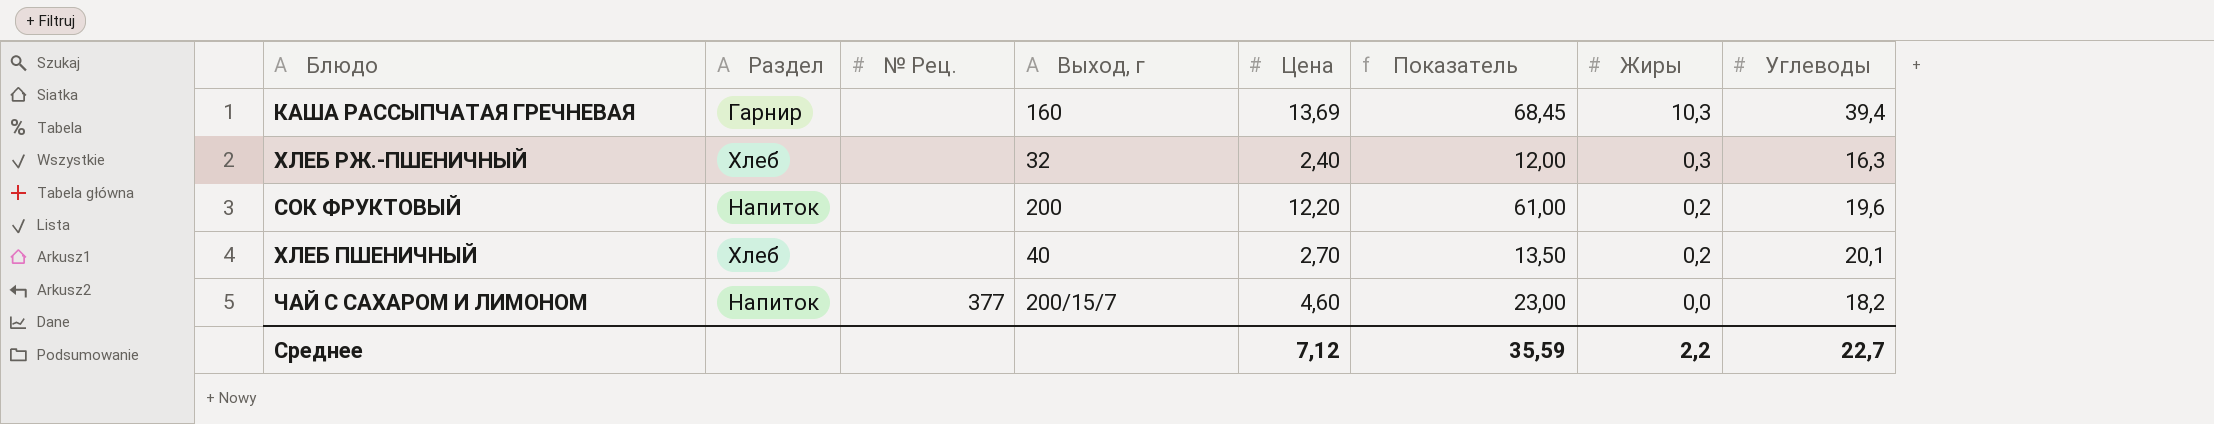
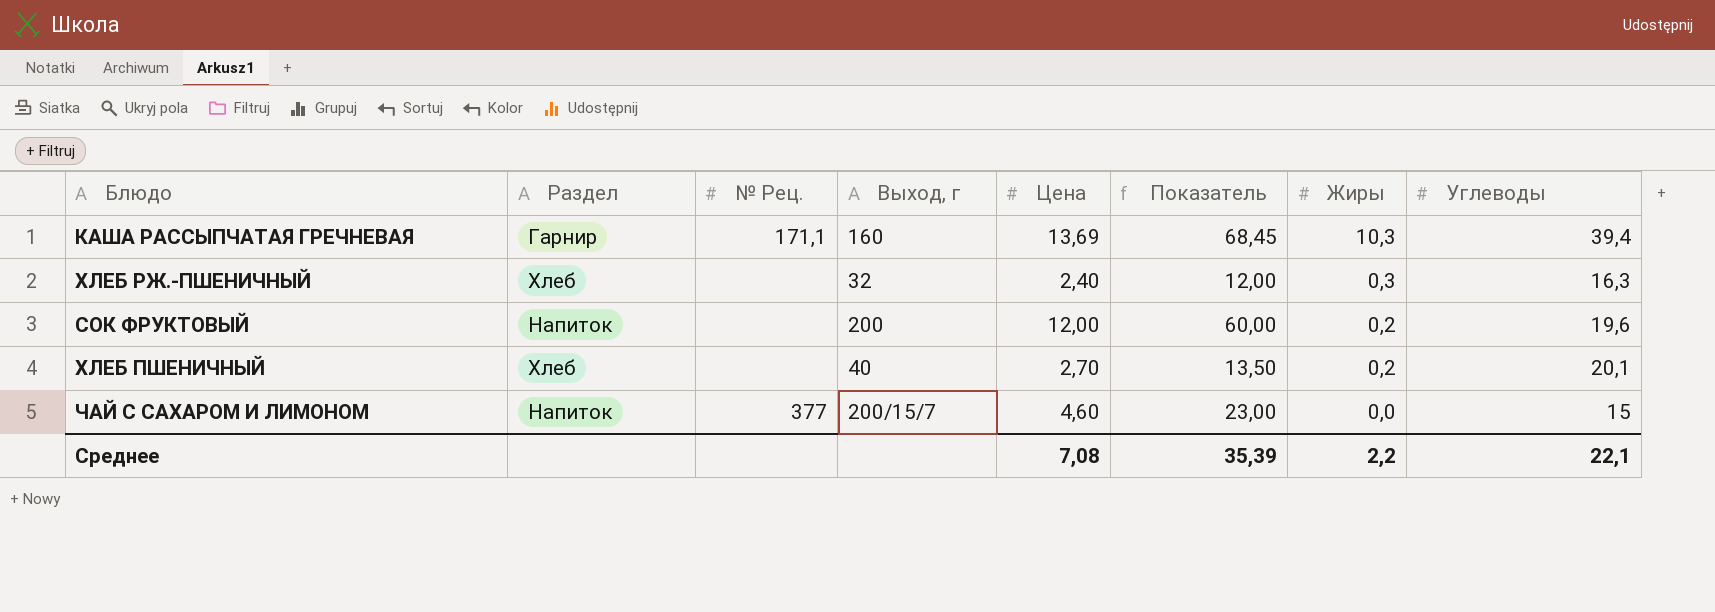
КАША РАССЫПЧАТАЯ ГРЕЧНЕВАЯ | № Рец.: none -> 171,1
СОК ФРУКТОВЫЙ | Цена: 12,20 -> 12,00
СОК ФРУКТОВЫЙ | Показатель: 61,00 -> 60,00
ЧАЙ С САХАРОМ И ЛИМОНОМ | Углеводы: 18,2 -> 15
Среднее | Цена: 7,12 -> 7,08
Среднее | Показатель: 35,59 -> 35,39
Среднее | Углеводы: 22,7 -> 22,1

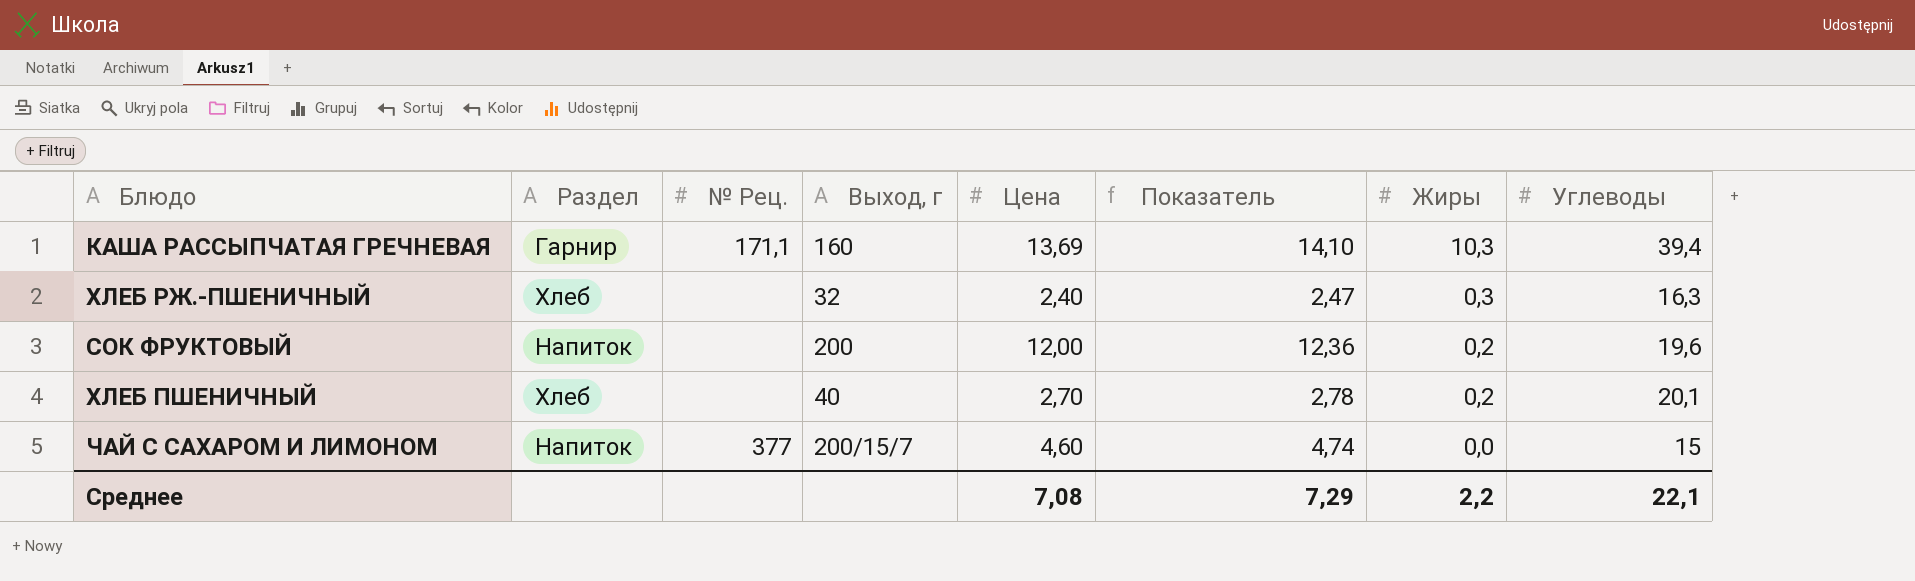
column Показатель | formula: [Цена] * 5 -> [Цена] * 1,03
Среднее | Показатель: 35,39 -> 7,29

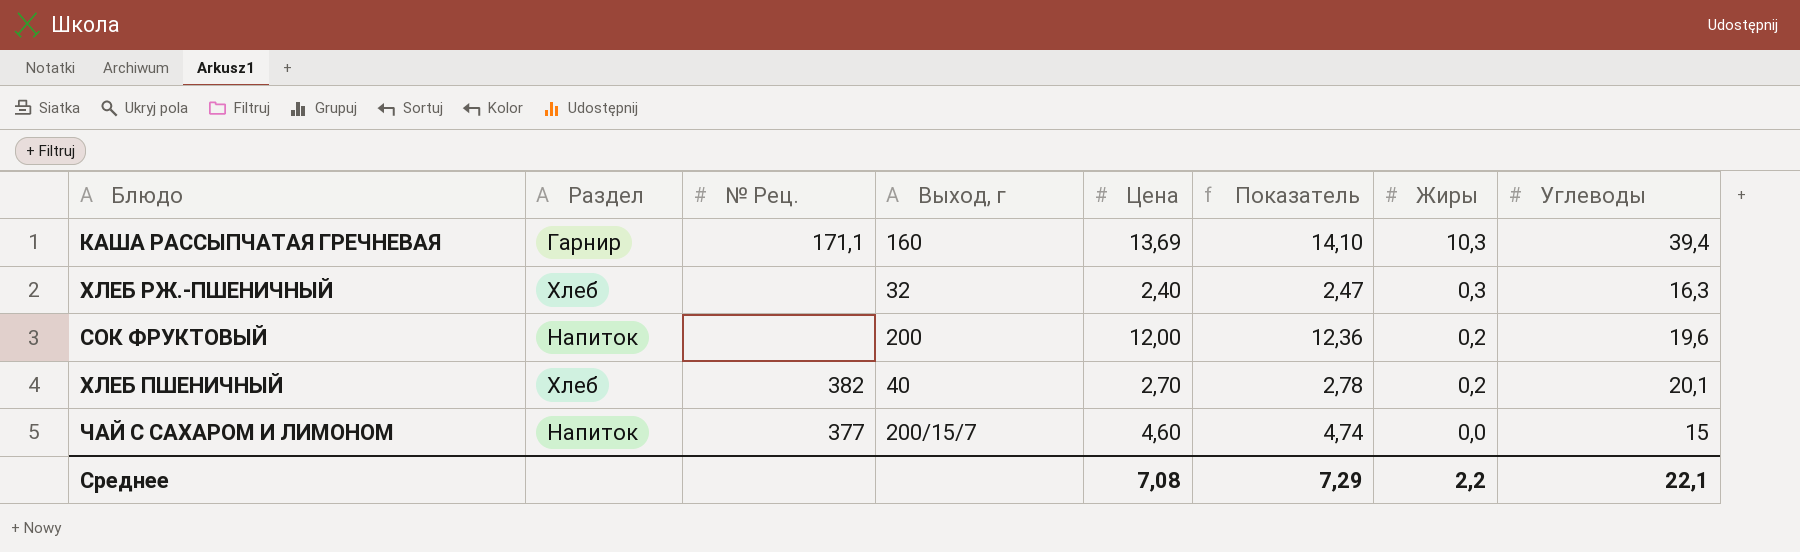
ХЛЕБ ПШЕНИЧНЫЙ | № Рец.: none -> 382

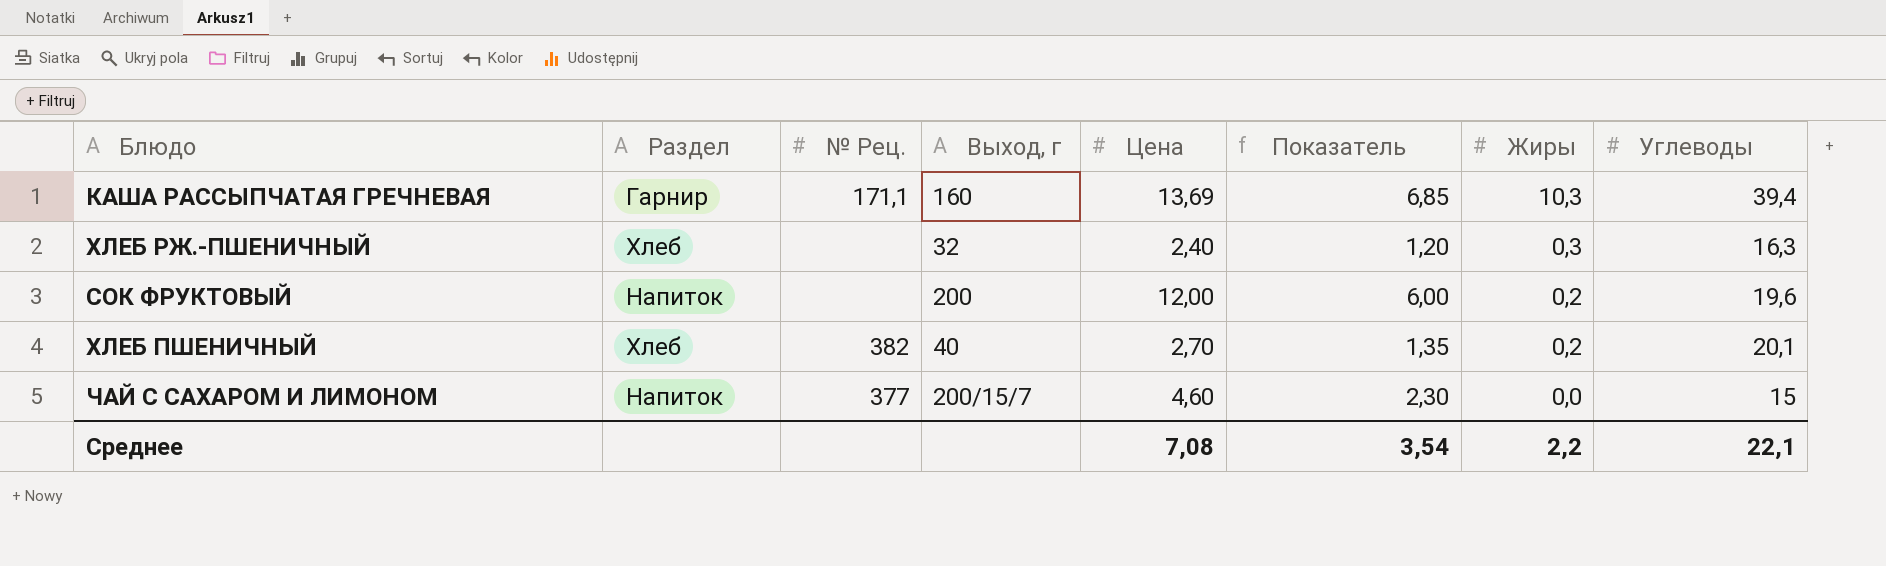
column Показатель | formula: [Цена] * 1,03 -> [Цена] * 0,5
Среднее | Показатель: 7,29 -> 3,54

